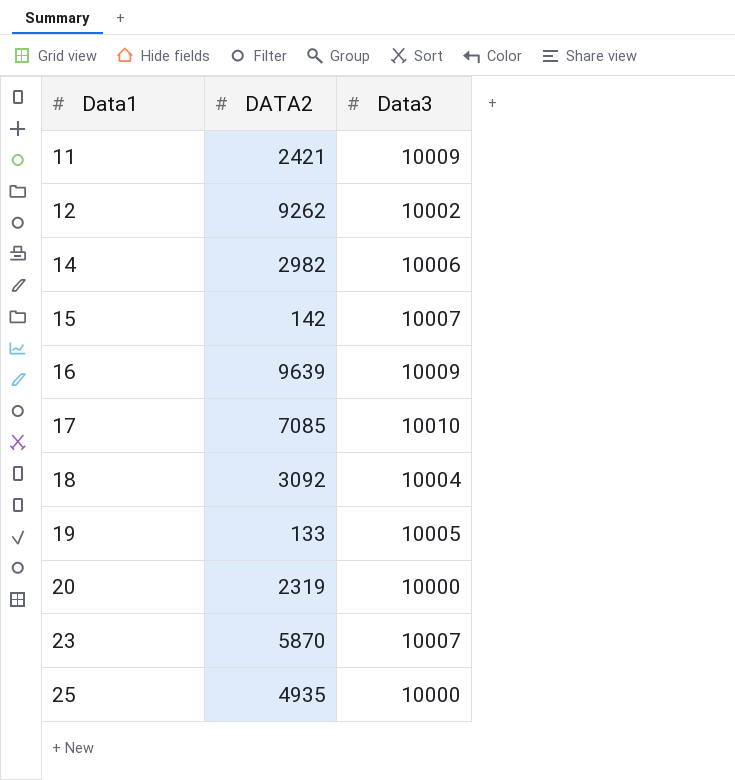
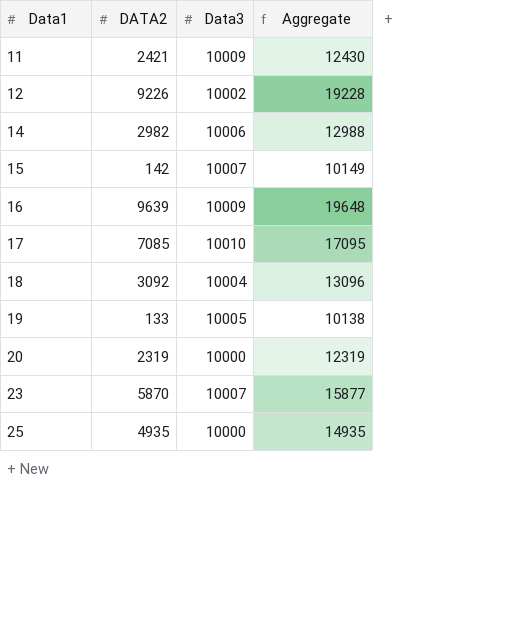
column Aggregate | formula: none -> [DATA2] + [Data3]
12 | DATA2: 9262 -> 9226

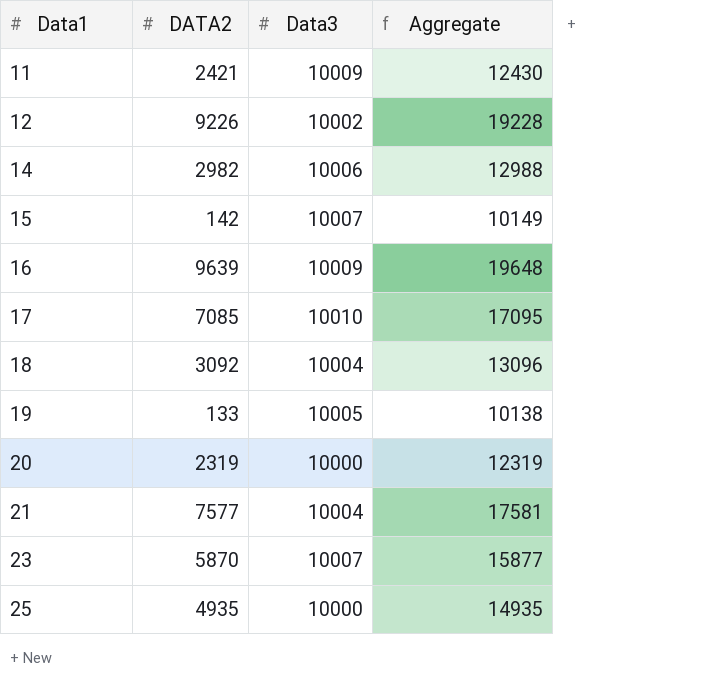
row 21: none -> 7577 | 10004 | 17581

